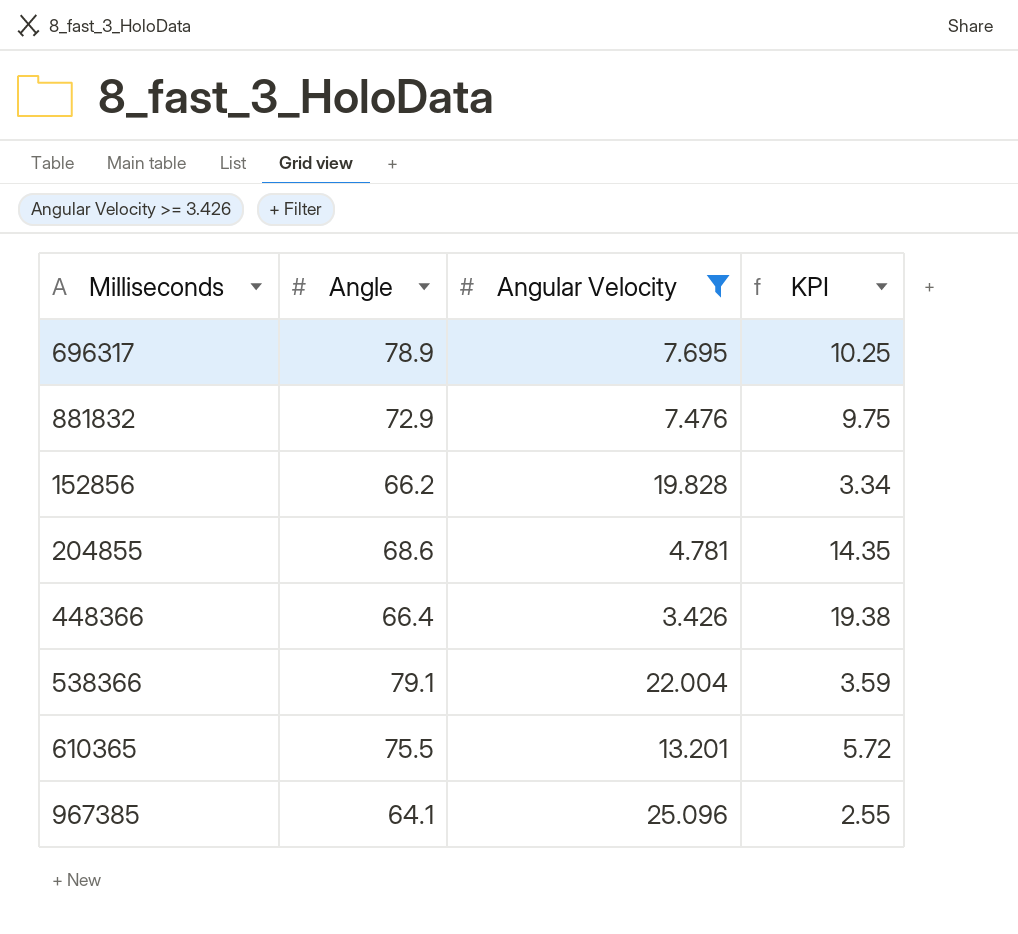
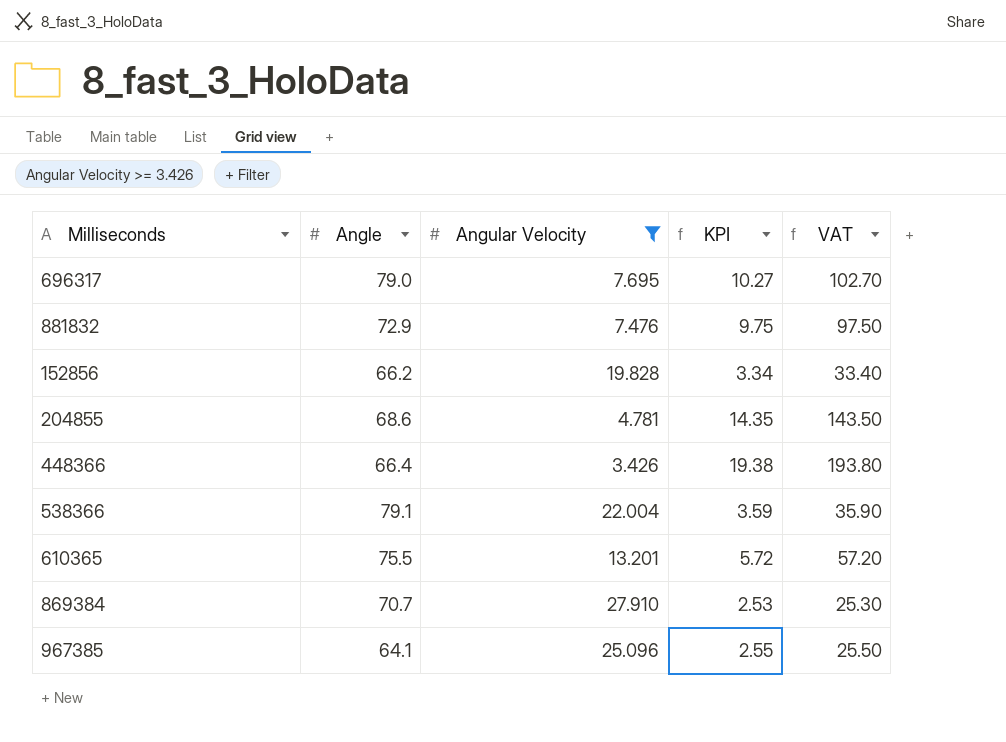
column VAT | formula: none -> [KPI] * 10
696317 | Angle: 78.9 -> 79.0
696317 | KPI: 10.25 -> 10.27
row 869384: none -> 70.7 | 27.910 | 2.53 | 25.30

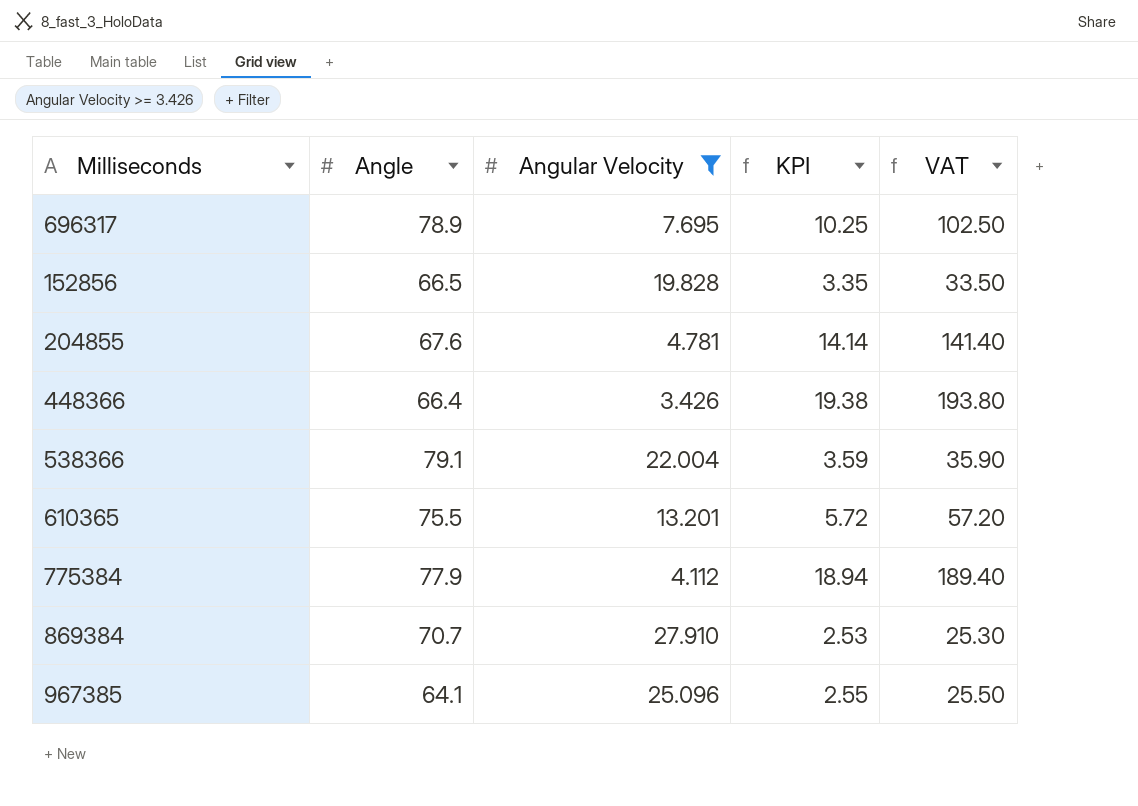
row 881832: 72.9 | 7.476 | 9.75 | 97.50 -> none
696317 | Angle: 79.0 -> 78.9
696317 | KPI: 10.27 -> 10.25
696317 | VAT: 102.70 -> 102.50
152856 | Angle: 66.2 -> 66.5
152856 | KPI: 3.34 -> 3.35
152856 | VAT: 33.40 -> 33.50
204855 | Angle: 68.6 -> 67.6
204855 | KPI: 14.35 -> 14.14
204855 | VAT: 143.50 -> 141.40
row 775384: none -> 77.9 | 4.112 | 18.94 | 189.40

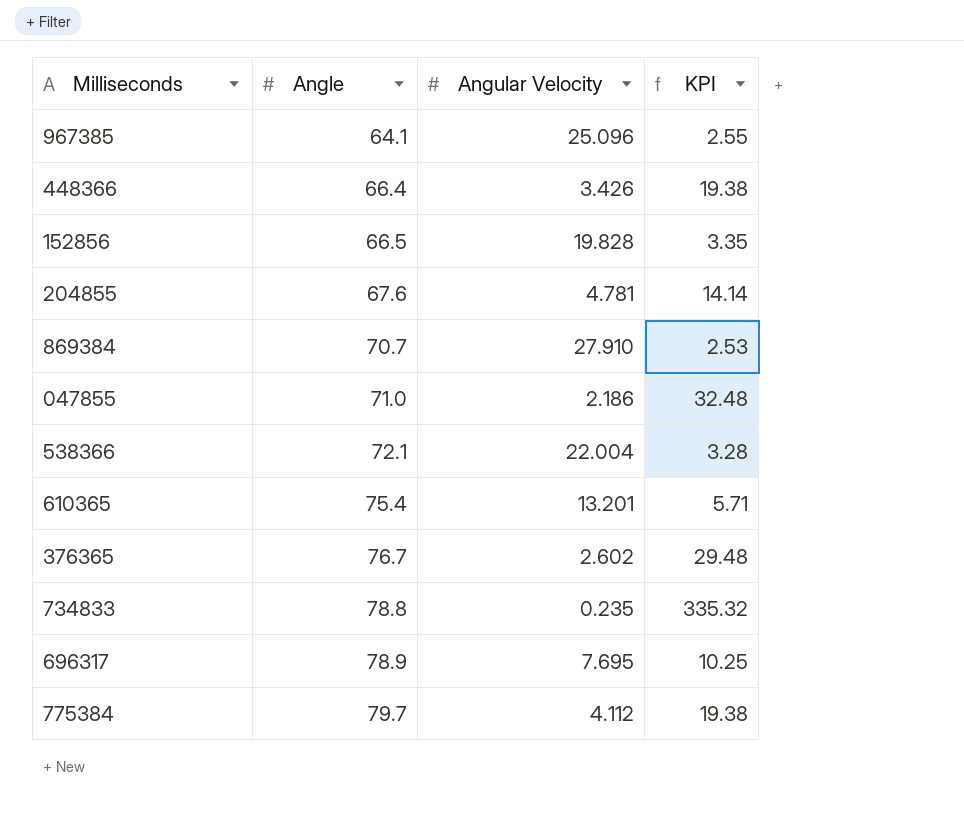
filter: Angular Velocity >= 3.426 -> none
row order: none -> Angle ascending
column VAT | formula: [KPI] * 10 -> none
538366 | Angle: 79.1 -> 72.1
538366 | KPI: 3.59 -> 3.28
610365 | Angle: 75.5 -> 75.4
610365 | KPI: 5.72 -> 5.71
775384 | Angle: 77.9 -> 79.7
775384 | KPI: 18.94 -> 19.38

